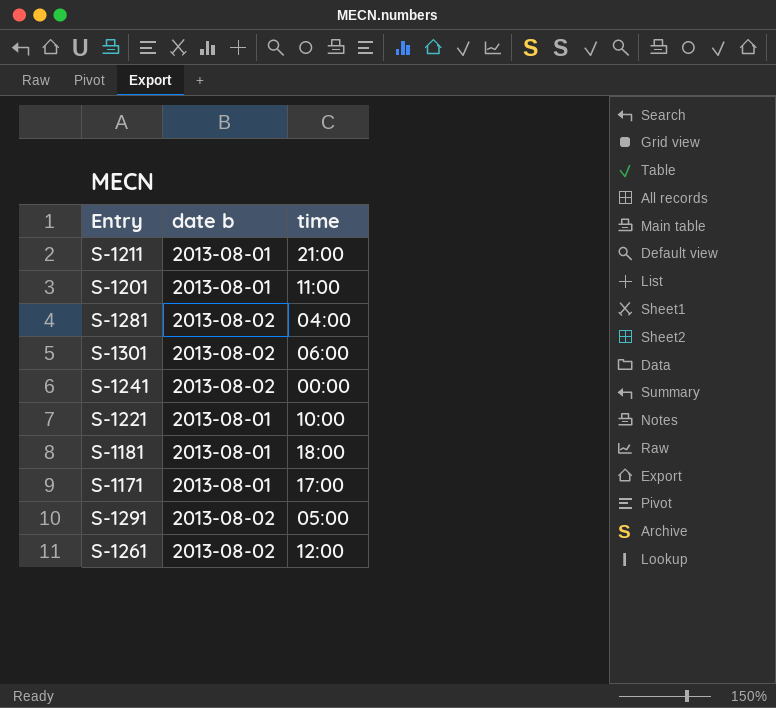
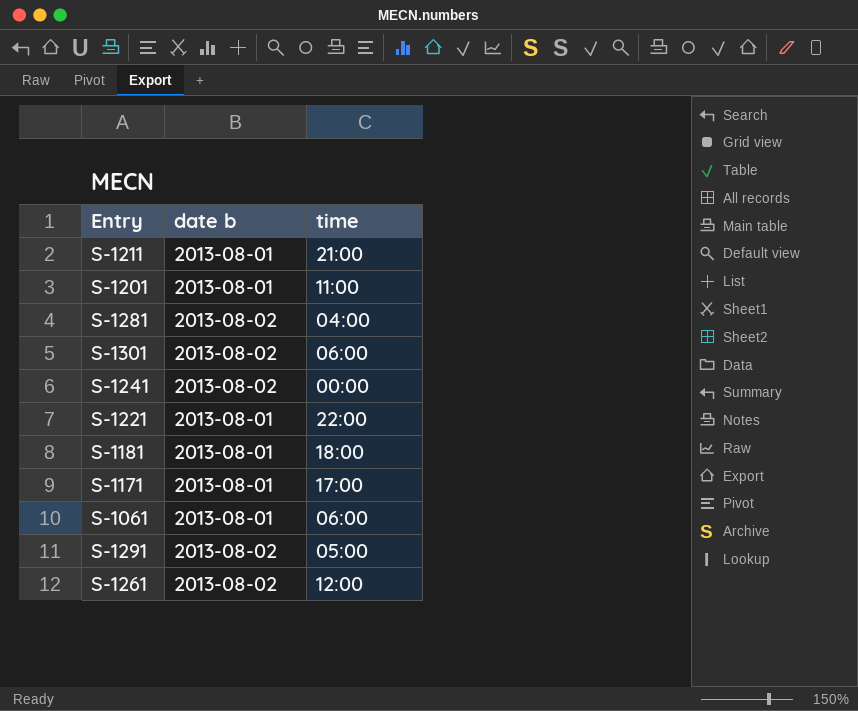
S-1221 | time: 10:00 -> 22:00
row S-1061: none -> 2013-08-01 | 06:00

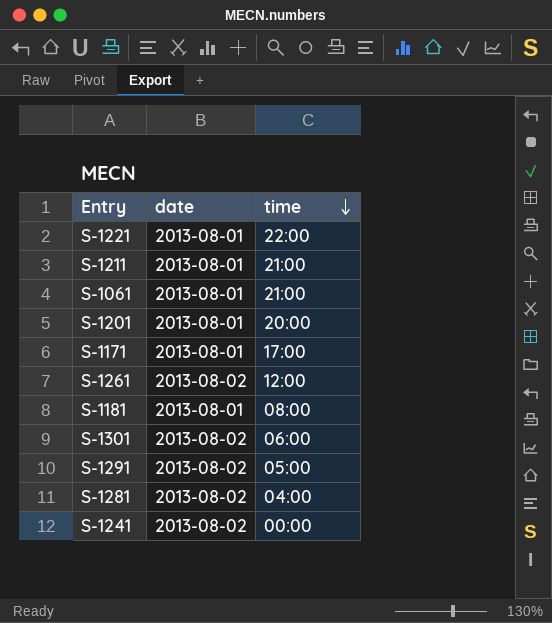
row order: none -> time descending
column name: date b -> date
S-1061 | time: 06:00 -> 21:00
S-1201 | time: 11:00 -> 20:00
S-1181 | time: 18:00 -> 08:00

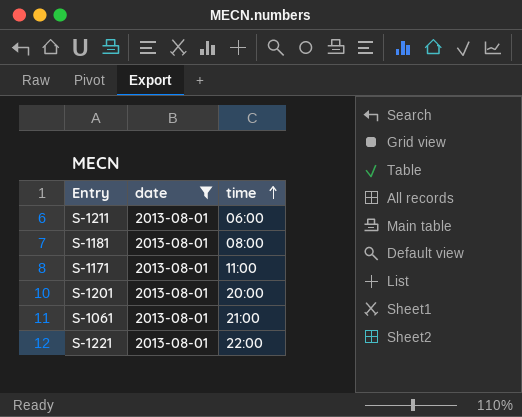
filter: none -> date = 2013-08-01
row order: time descending -> time ascending
S-1211 | time: 21:00 -> 06:00
S-1171 | time: 17:00 -> 11:00

